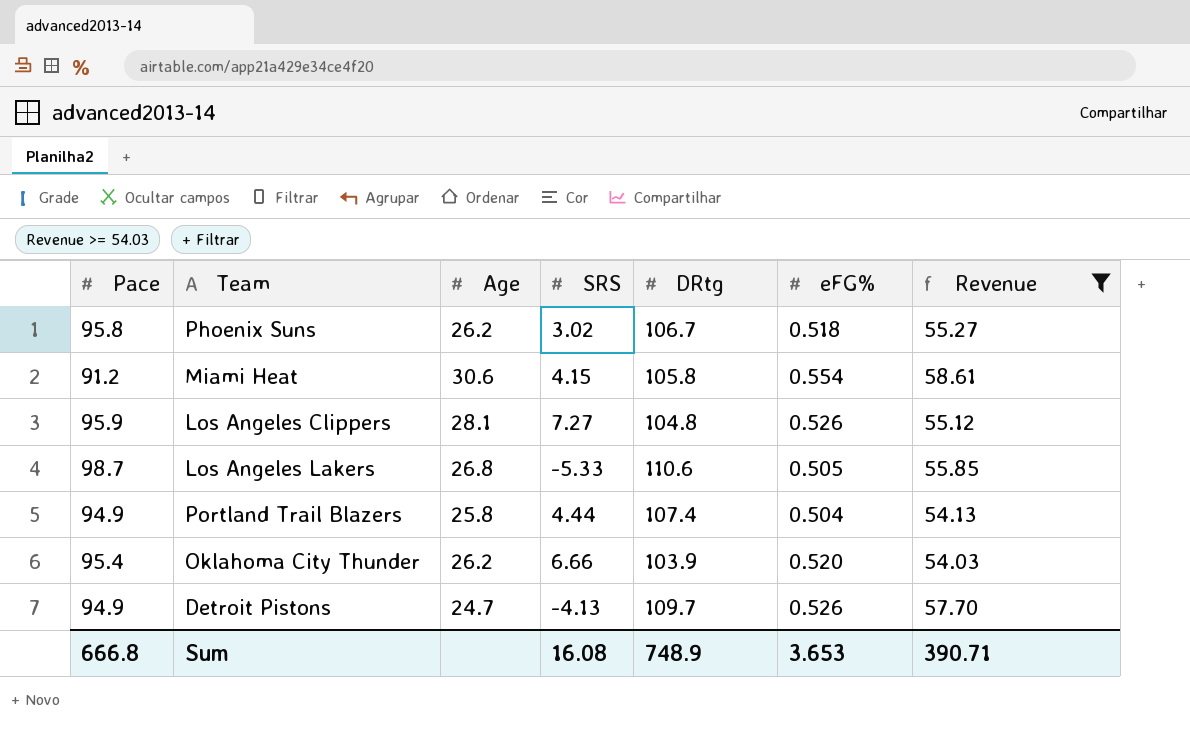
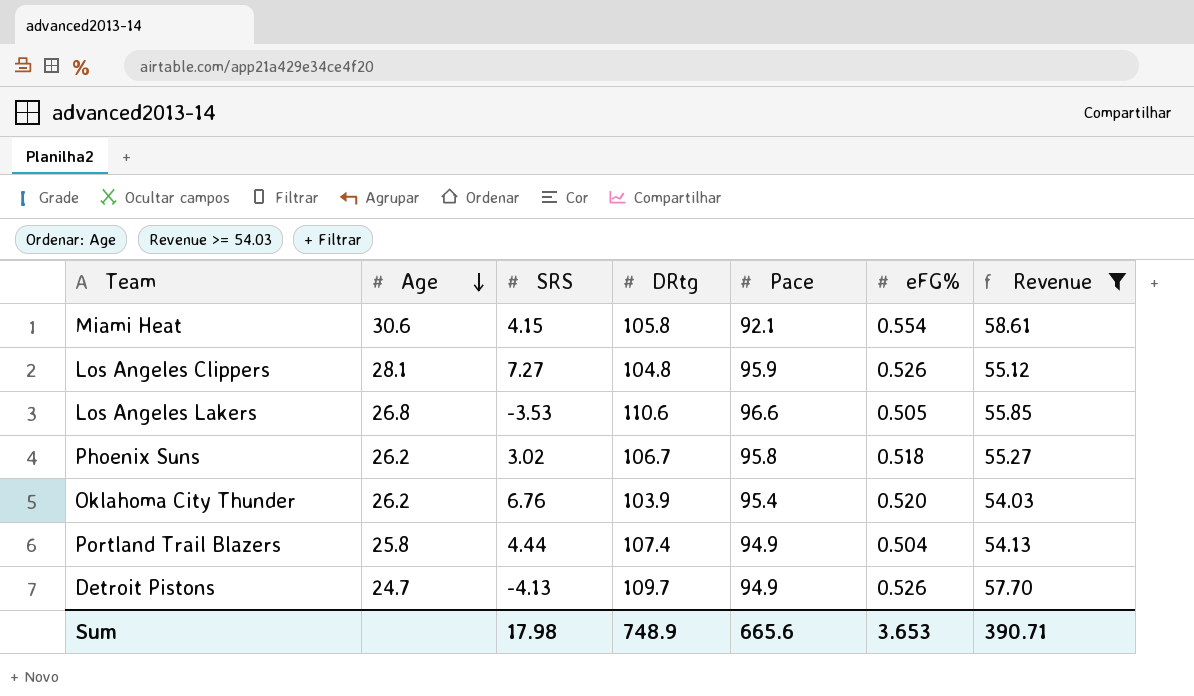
row order: none -> Age descending
column Pace | position: 1 -> 5
Miami Heat | Pace: 91.2 -> 92.1
Los Angeles Lakers | SRS: -5.33 -> -3.53
Los Angeles Lakers | Pace: 98.7 -> 96.6
Oklahoma City Thunder | SRS: 6.66 -> 6.76
Sum | SRS: 16.08 -> 17.98
Sum | Pace: 666.8 -> 665.6

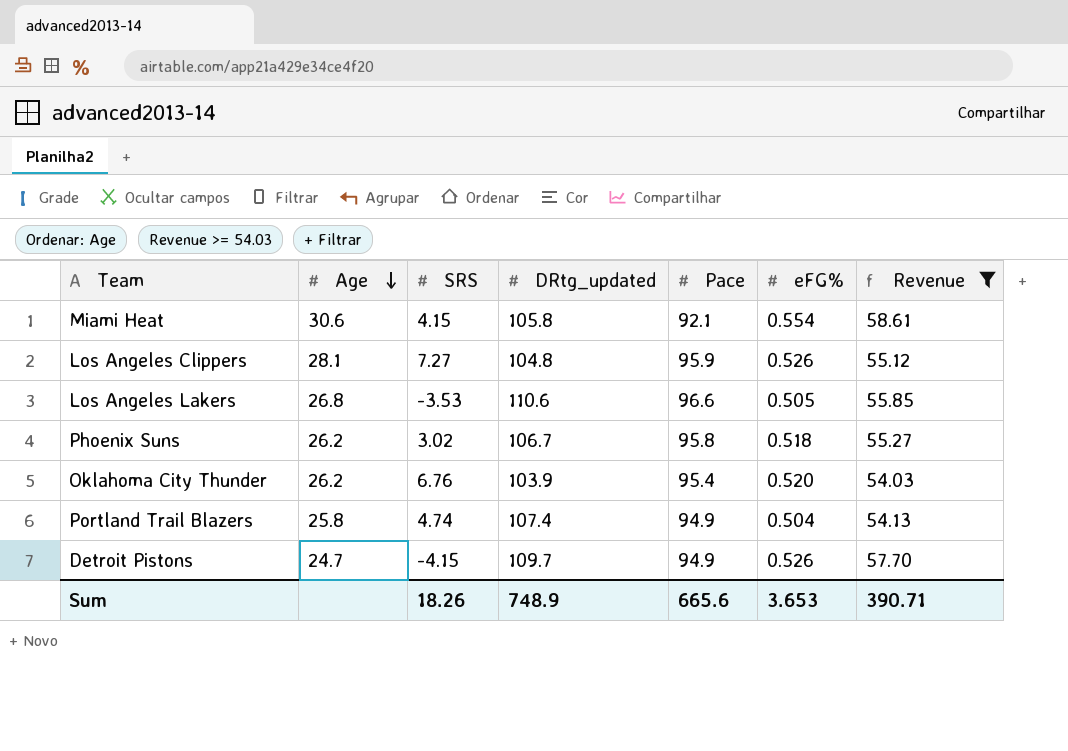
column name: DRtg -> DRtg_updated
Portland Trail Blazers | SRS: 4.44 -> 4.74
Detroit Pistons | SRS: -4.13 -> -4.15
Sum | SRS: 17.98 -> 18.26

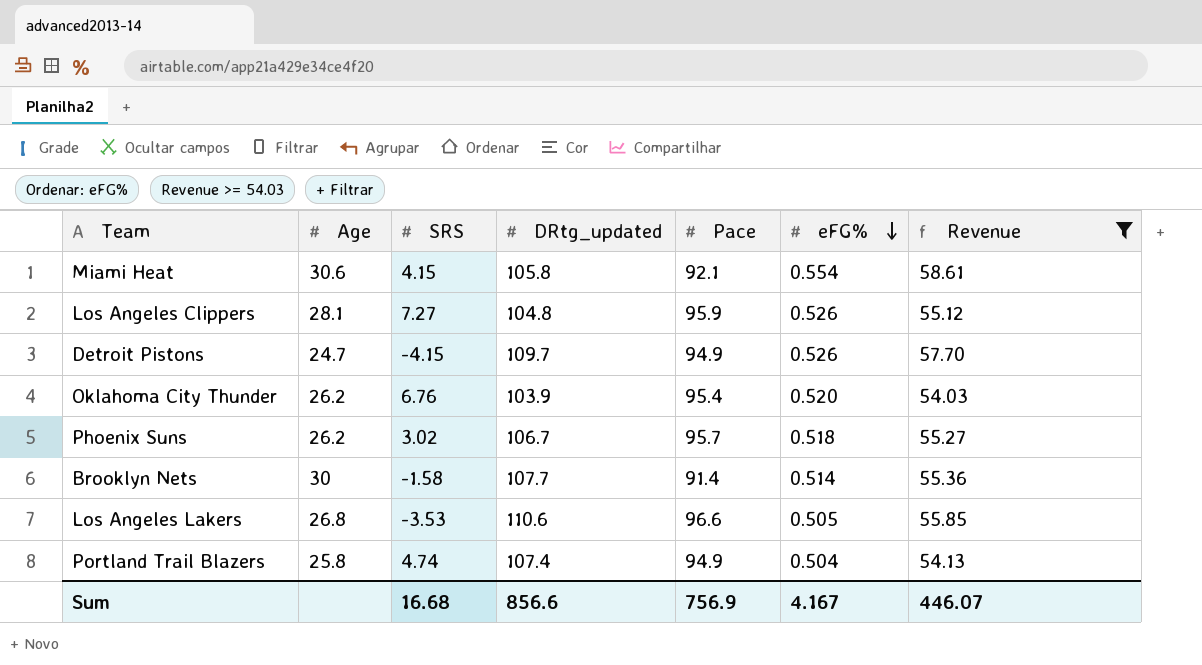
row order: Age descending -> eFG% descending
Phoenix Suns | Pace: 95.8 -> 95.7
row Brooklyn Nets: none -> 30 | -1.58 | 107.7 | 91.4 | 0.514 | 55.36
Sum | SRS: 18.26 -> 16.68
Sum | DRtg_updated: 748.9 -> 856.6
Sum | Pace: 665.6 -> 756.9
Sum | eFG%: 3.653 -> 4.167
Sum | Revenue: 390.71 -> 446.07

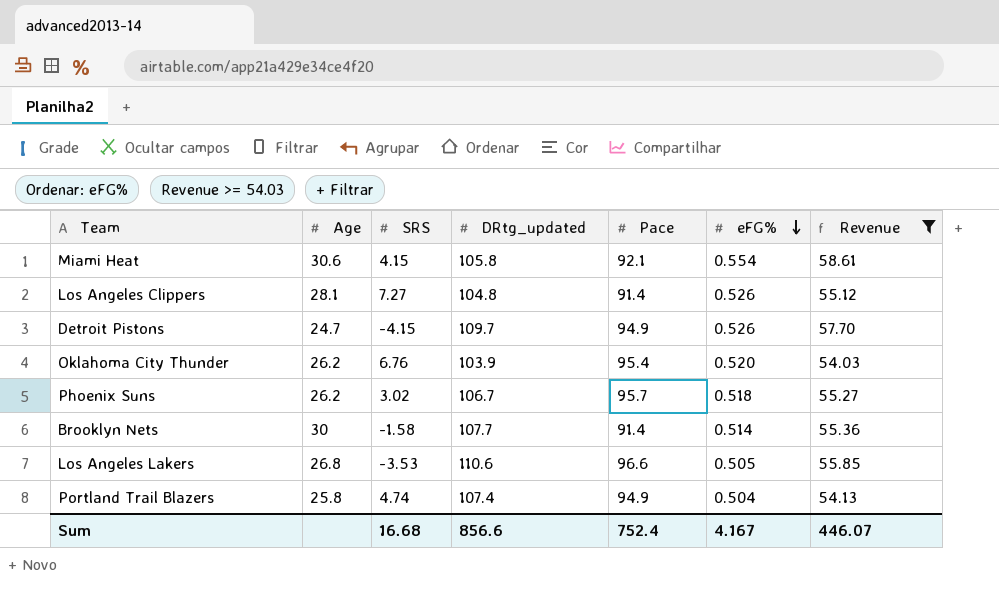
Los Angeles Clippers | Pace: 95.9 -> 91.4
Sum | Pace: 756.9 -> 752.4

